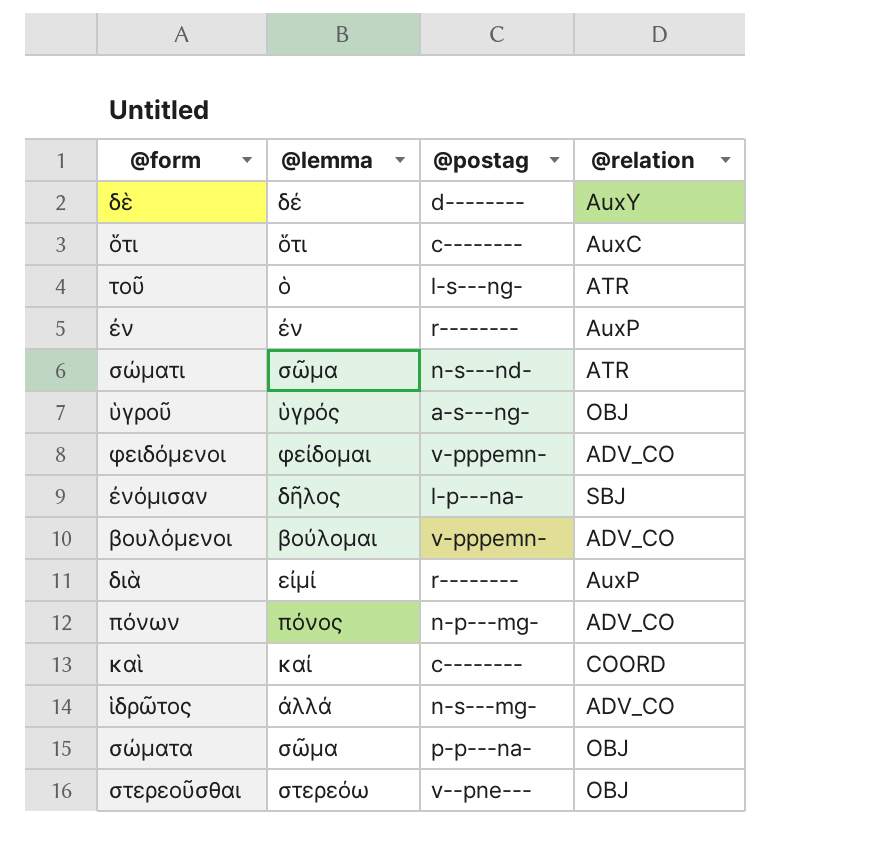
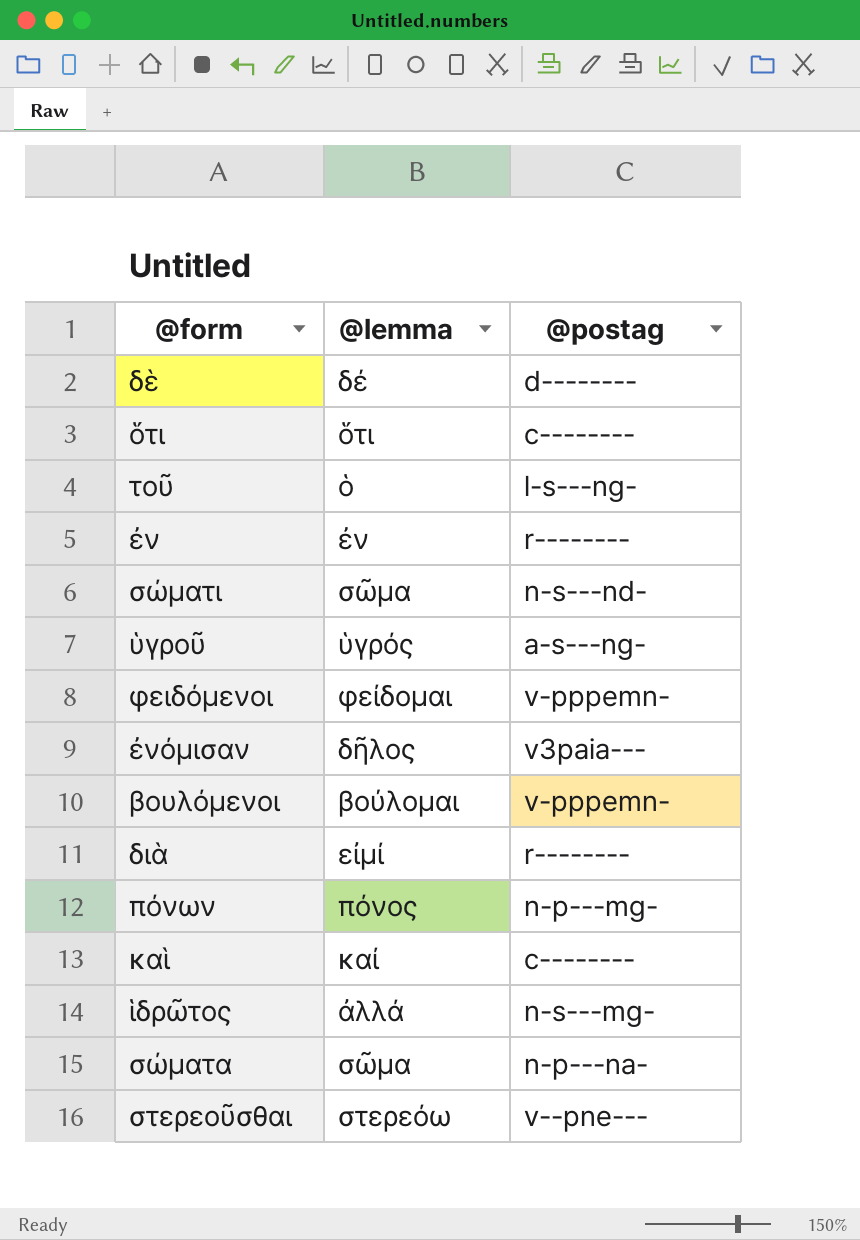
column @relation | position: 4 -> none
ἐνόμισαν | @postag: l-p---na- -> v3paia---
σώματα | @postag: p-p---na- -> n-p---na-

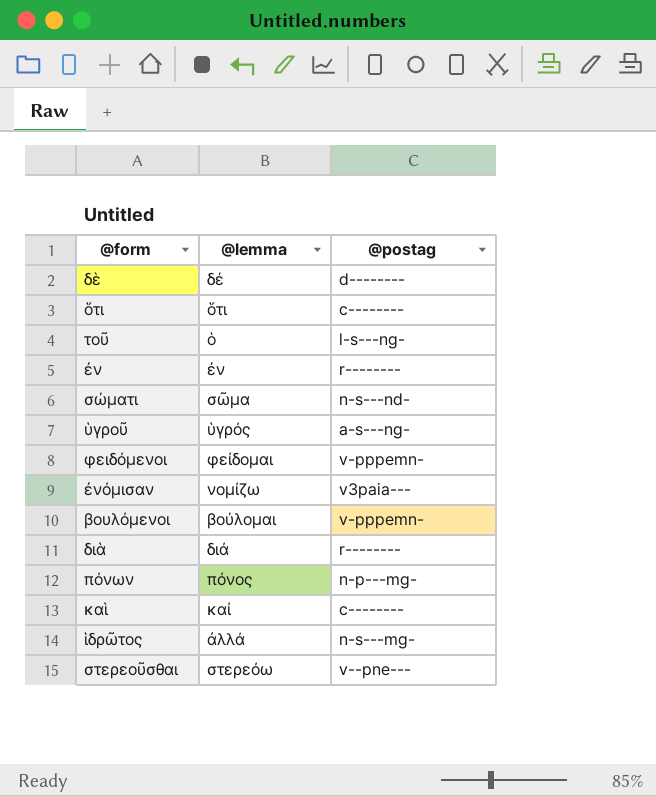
row σώματα: σῶμα | n-p---na- -> none
ἐνόμισαν | @lemma: δῆλος -> νομίζω
διὰ | @lemma: εἰμί -> διά

